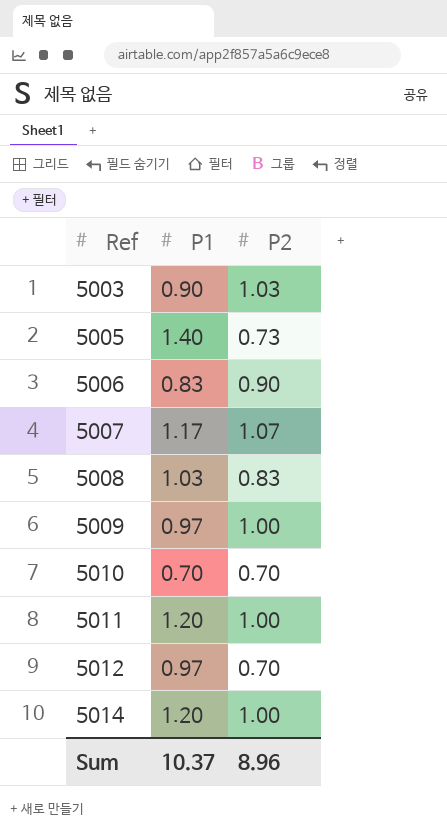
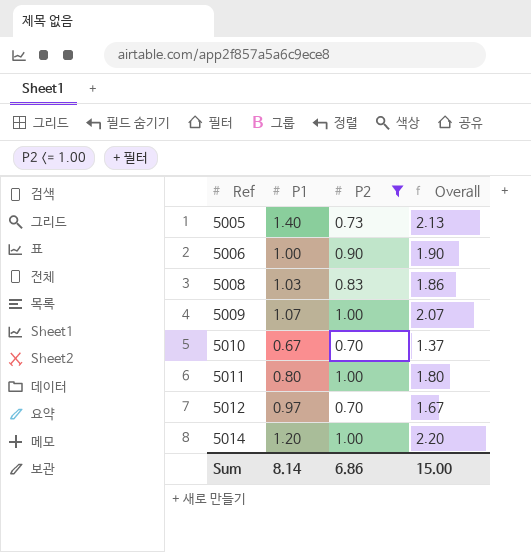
filter: none -> P2 <= 1.00
column Overall | formula: none -> [P1] + [P2]
5006 | P1: 0.83 -> 1.00
5009 | P1: 0.97 -> 1.07
5010 | P1: 0.70 -> 0.67
5011 | P1: 1.20 -> 0.80
Sum | P1: 10.37 -> 8.14
Sum | P2: 8.96 -> 6.86

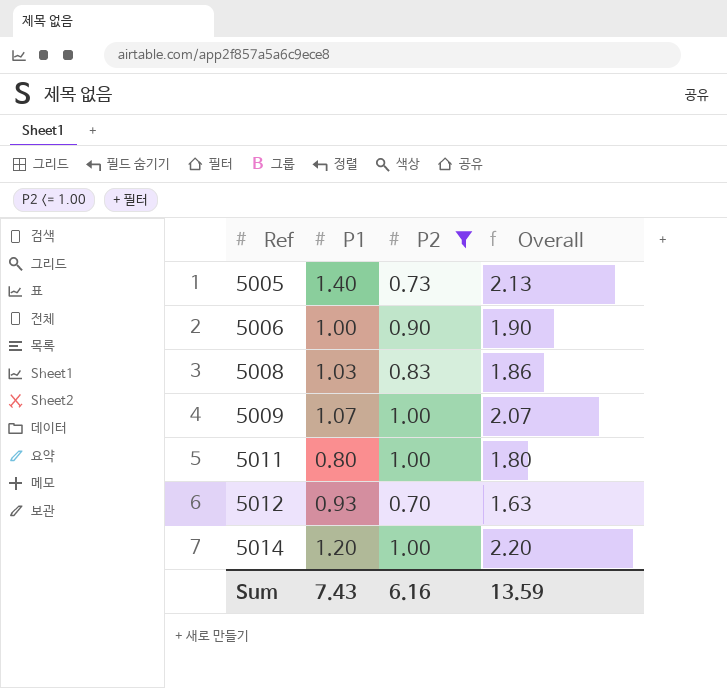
row 5010: 0.67 | 0.70 | 1.37 -> none
5012 | P1: 0.97 -> 0.93
5012 | Overall: 1.67 -> 1.63
Sum | P1: 8.14 -> 7.43
Sum | P2: 6.86 -> 6.16
Sum | Overall: 15.00 -> 13.59

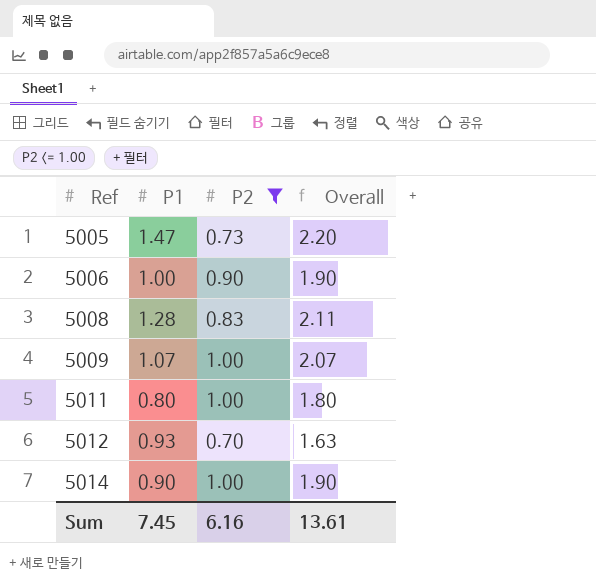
5005 | P1: 1.40 -> 1.47
5005 | Overall: 2.13 -> 2.20
5008 | P1: 1.03 -> 1.28
5008 | Overall: 1.86 -> 2.11
5014 | P1: 1.20 -> 0.90
5014 | Overall: 2.20 -> 1.90
Sum | P1: 7.43 -> 7.45
Sum | Overall: 13.59 -> 13.61

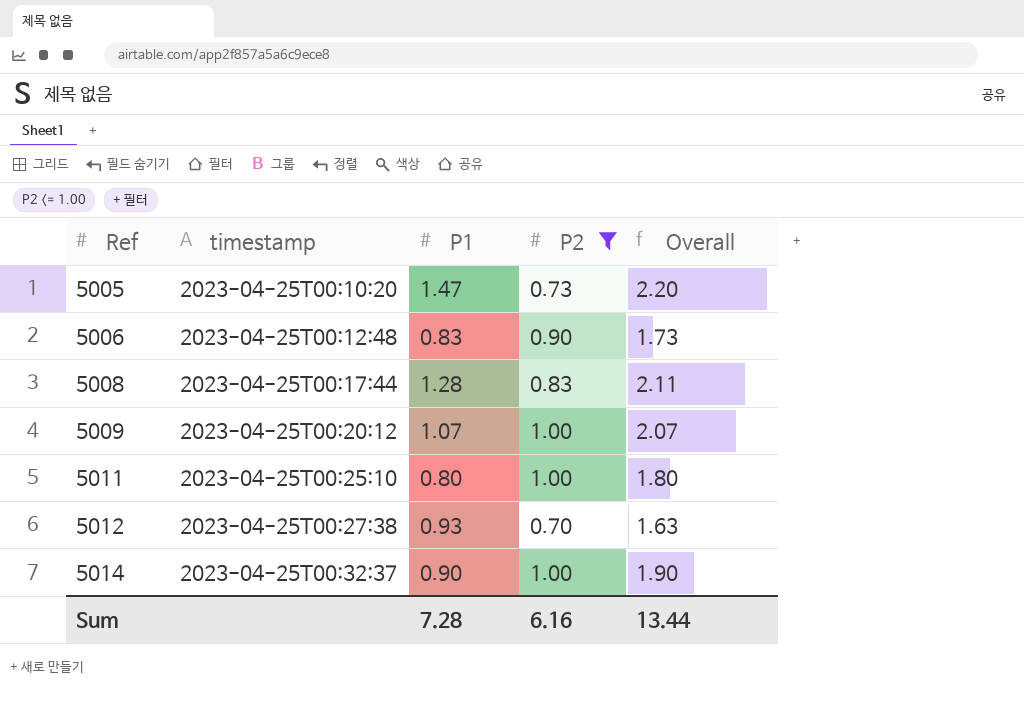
column timestamp | position: none -> 2
5006 | P1: 1.00 -> 0.83
5006 | Overall: 1.90 -> 1.73
Sum | P1: 7.45 -> 7.28
Sum | Overall: 13.61 -> 13.44

